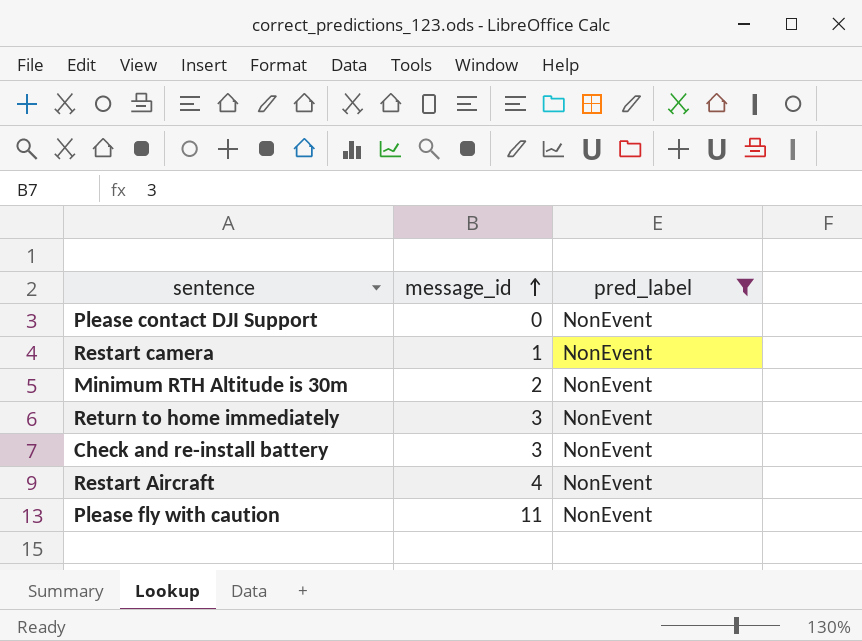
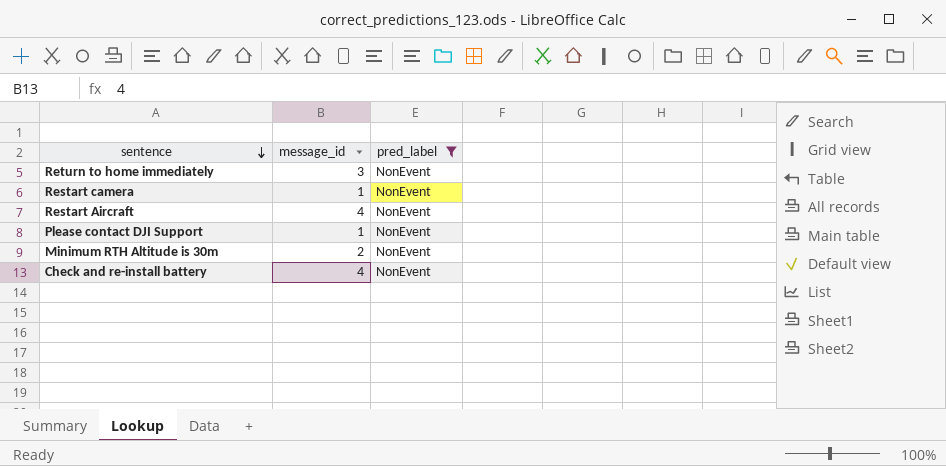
row order: message_id ascending -> sentence descending
row Please fly with caution: 11 | NonEvent -> none
Please contact DJI Support | message_id: 0 -> 1
Check and re-install battery | message_id: 3 -> 4

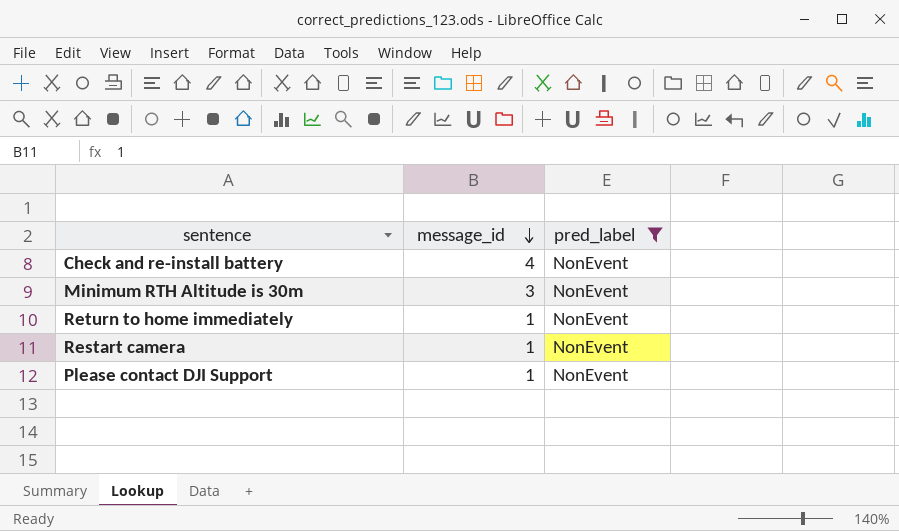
row order: sentence descending -> message_id descending
row Restart Aircraft: 4 | NonEvent -> none
Minimum RTH Altitude is 30m | message_id: 2 -> 3
Return to home immediately | message_id: 3 -> 1

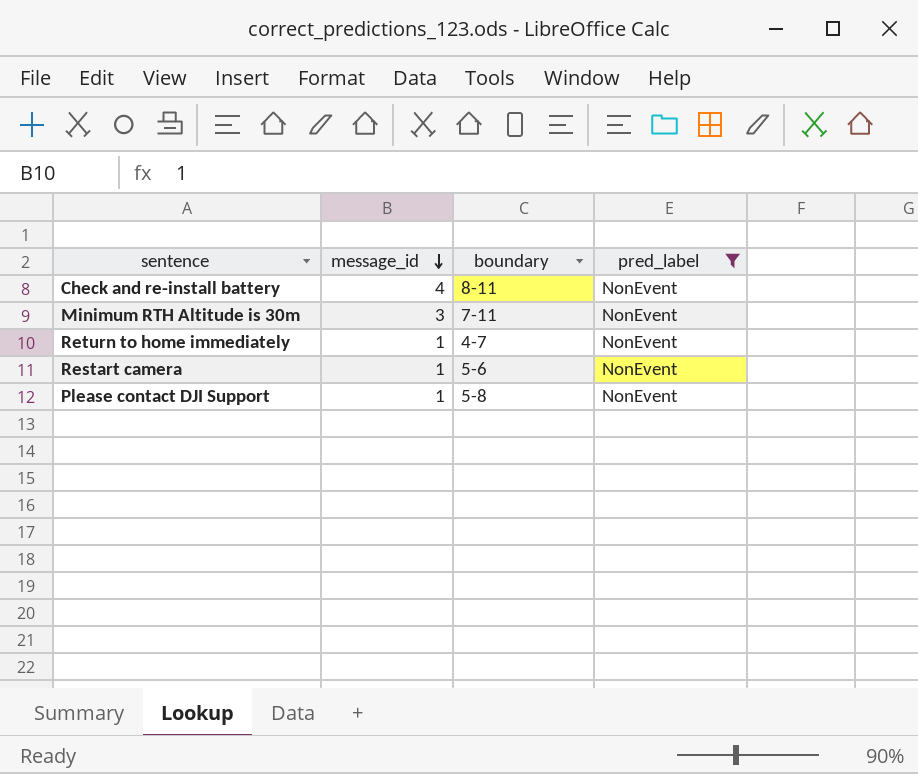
column boundary | position: none -> 3

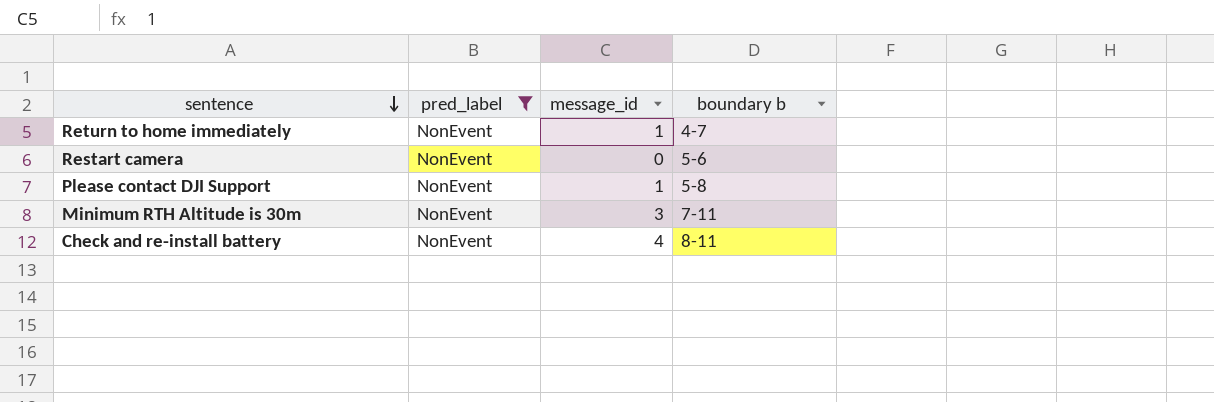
row order: message_id descending -> sentence descending
column pred_label | position: 4 -> 2
column name: boundary -> boundary b
Restart camera | message_id: 1 -> 0

